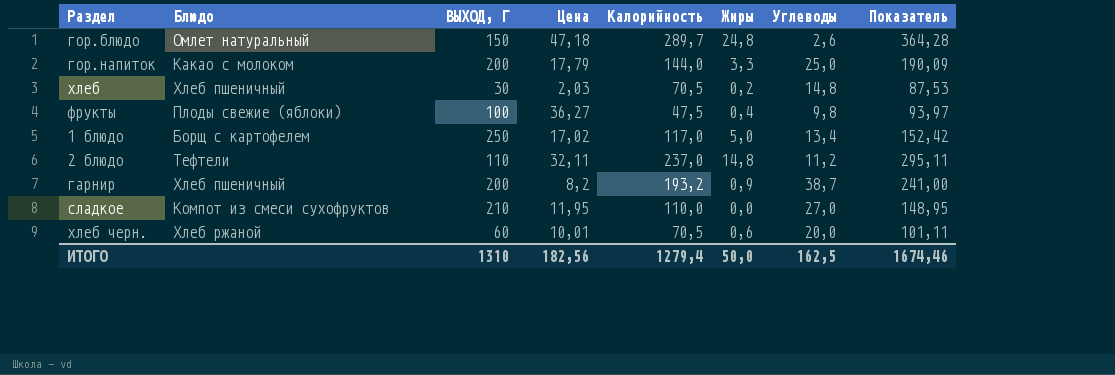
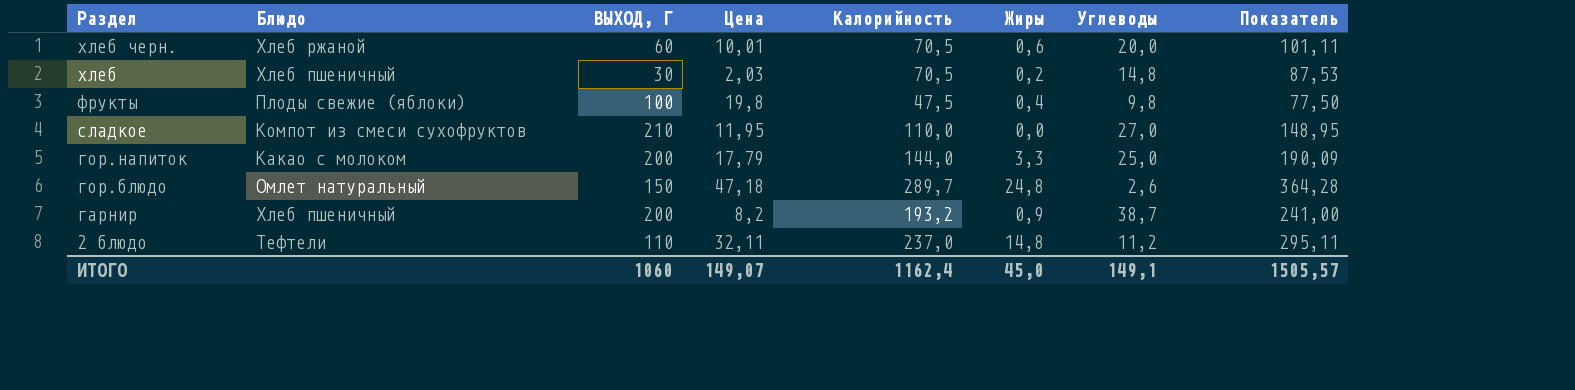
row order: none -> Раздел descending
row 1 блюдо: Борщ с картофелем | 250 | 17,02 | 117,0 | 5,0 | 13,4 | 152,42 -> none
фрукты | Цена: 36,27 -> 19,8
фрукты | Показатель: 93,97 -> 77,50
ИТОГО | ВЫХОД, Г: 1310 -> 1060
ИТОГО | Цена: 182,56 -> 149,07
ИТОГО | Калорийность: 1279,4 -> 1162,4
ИТОГО | Жиры: 50,0 -> 45,0
ИТОГО | Углеводы: 162,5 -> 149,1
ИТОГО | Показатель: 1674,46 -> 1505,57

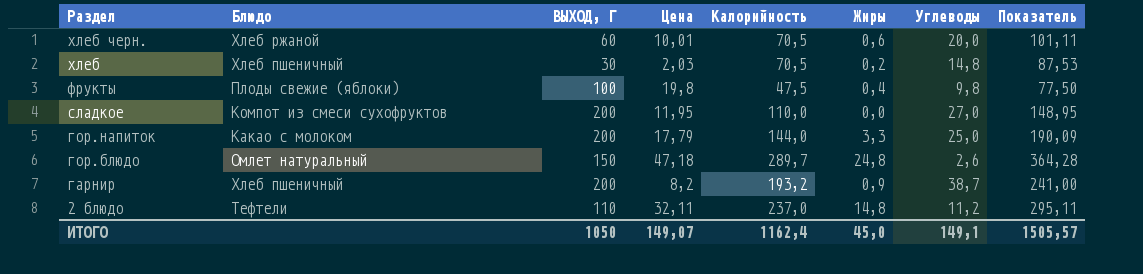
сладкое | ВЫХОД, Г: 210 -> 200
ИТОГО | ВЫХОД, Г: 1060 -> 1050

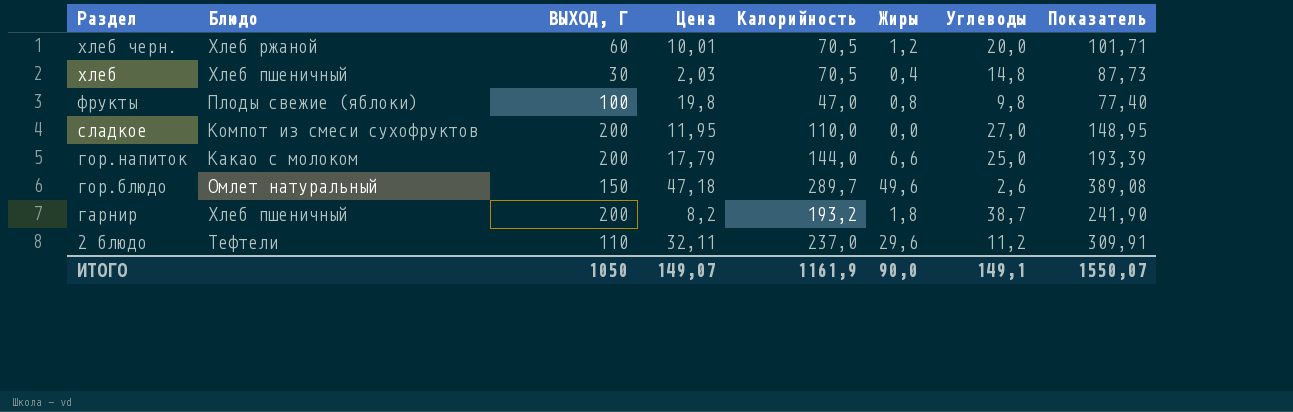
хлеб черн. | Жиры: 0,6 -> 1,2
хлеб черн. | Показатель: 101,11 -> 101,71
хлеб | Жиры: 0,2 -> 0,4
хлеб | Показатель: 87,53 -> 87,73
фрукты | Калорийность: 47,5 -> 47,0
фрукты | Жиры: 0,4 -> 0,8
фрукты | Показатель: 77,50 -> 77,40
гор.напиток | Жиры: 3,3 -> 6,6
гор.напиток | Показатель: 190,09 -> 193,39
гор.блюдо | Жиры: 24,8 -> 49,6
гор.блюдо | Показатель: 364,28 -> 389,08
гарнир | Жиры: 0,9 -> 1,8
гарнир | Показатель: 241,00 -> 241,90
2 блюдо | Жиры: 14,8 -> 29,6
2 блюдо | Показатель: 295,11 -> 309,91
ИТОГО | Калорийность: 1162,4 -> 1161,9
ИТОГО | Жиры: 45,0 -> 90,0
ИТОГО | Показатель: 1505,57 -> 1550,07

